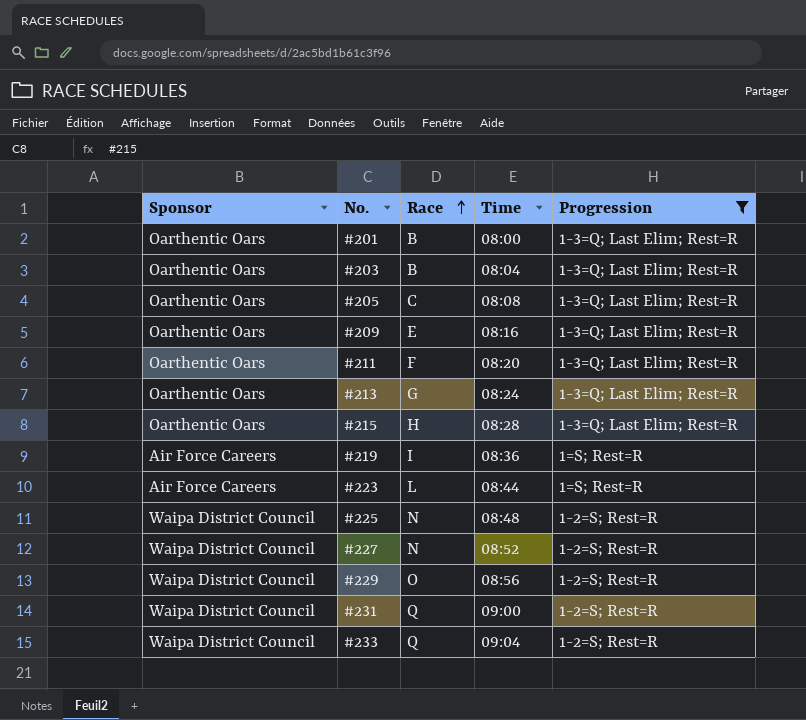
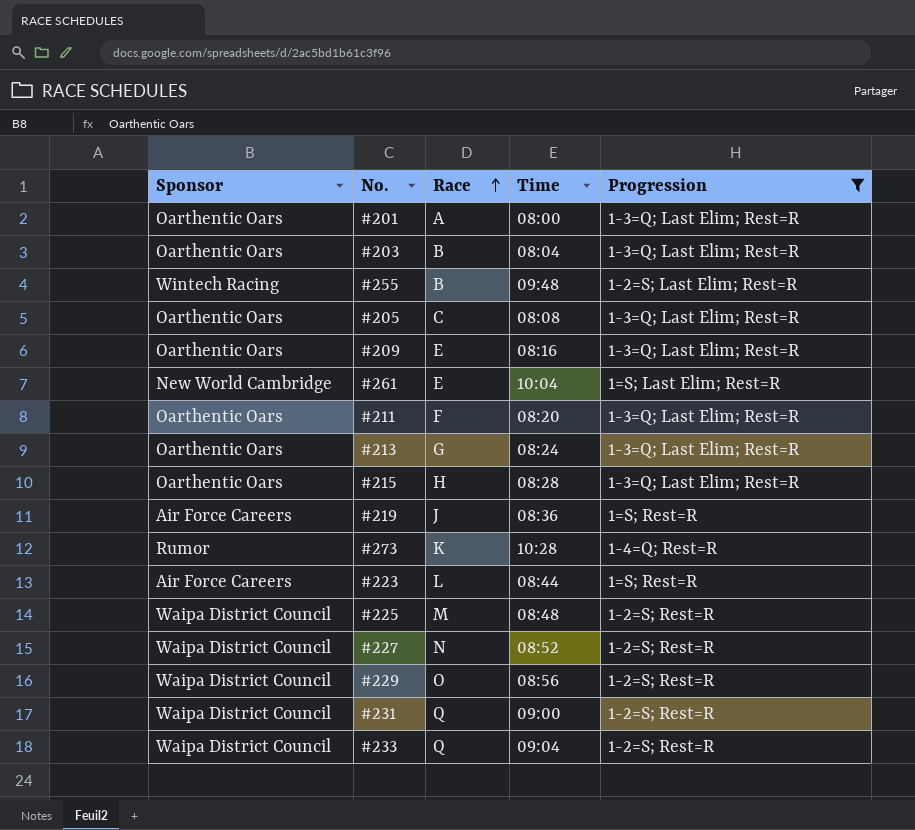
#201 | Race: B -> A
row #255: none -> Wintech Racing | B | 09:48 | 1-2=S; Last Elim; Rest=R
row #261: none -> New World Cambridge | E | 10:04 | 1=S; Last Elim; Rest=R
#219 | Race: I -> J
row #273: none -> Rumor | K | 10:28 | 1-4=Q; Rest=R
#225 | Race: N -> M

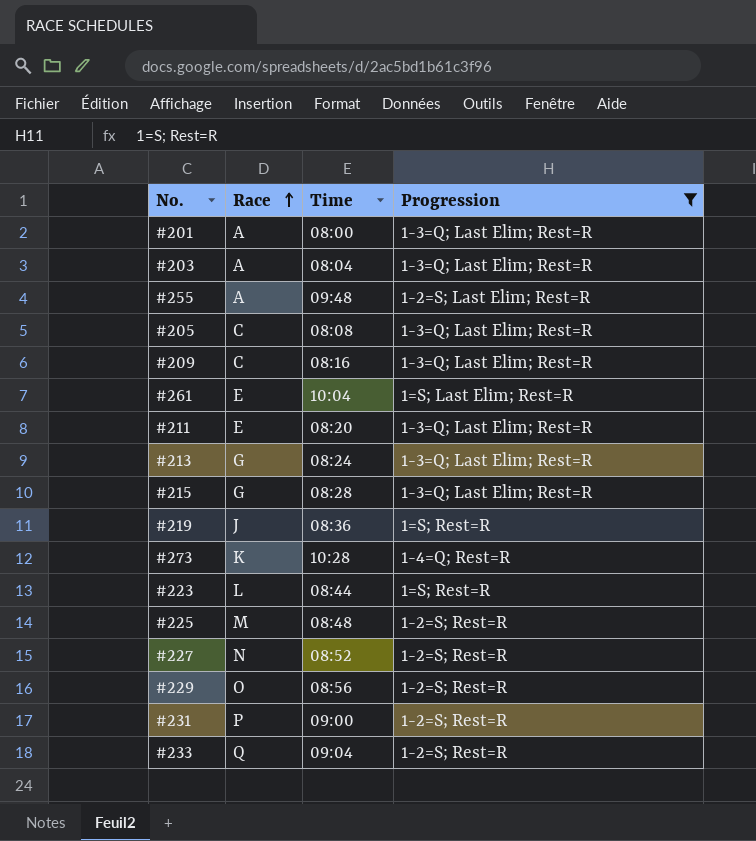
column Sponsor | position: 1 -> none
#203 | Race: B -> A
#255 | Race: B -> A
#209 | Race: E -> C
#211 | Race: F -> E
#215 | Race: H -> G
#231 | Race: Q -> P

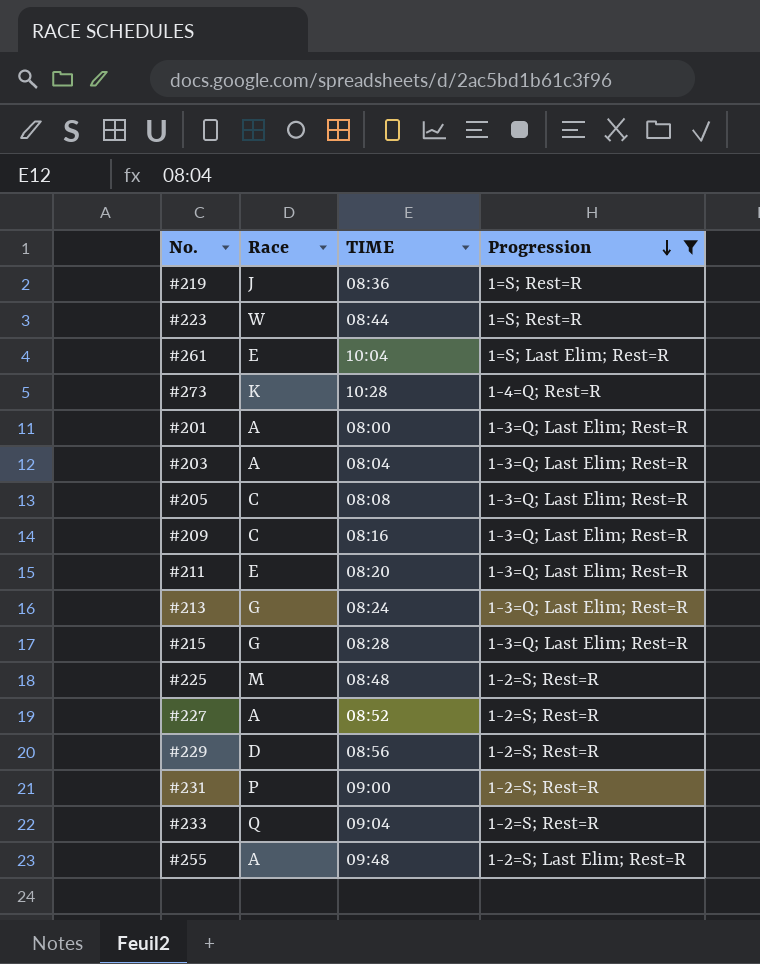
row order: Race ascending -> Progression descending
column name: Time -> TIME
#223 | Race: L -> W
#227 | Race: N -> A
#229 | Race: O -> D

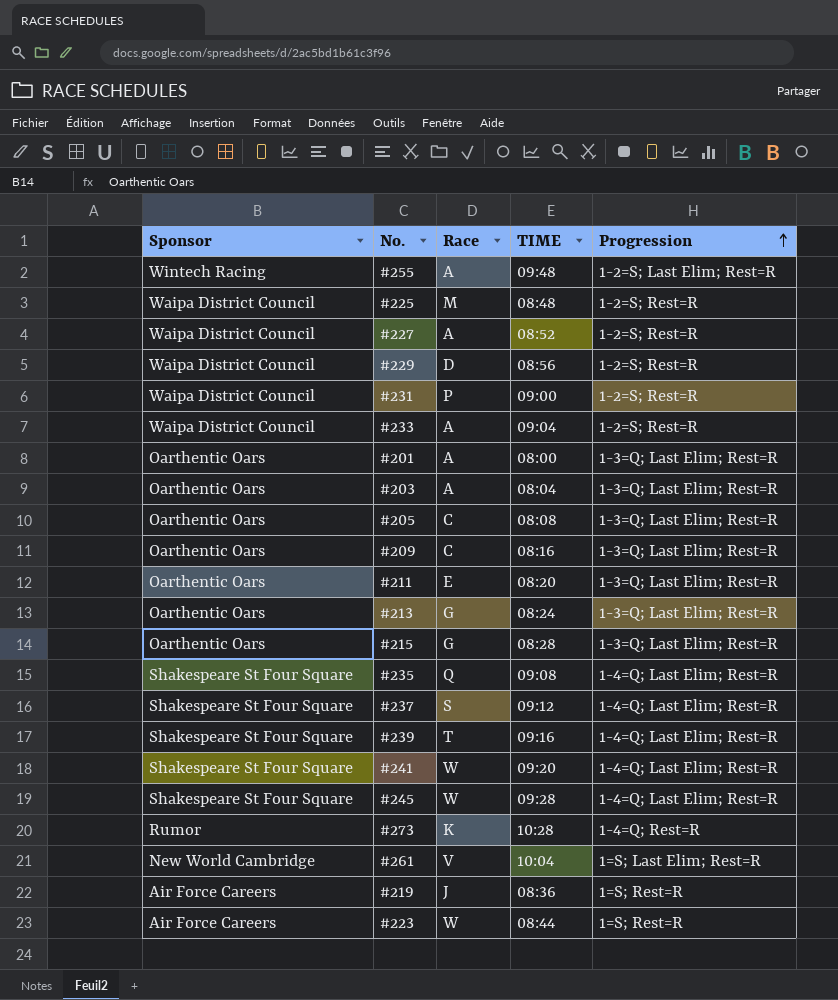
filter: Progression != 1-4=Q; Last Elim; Rest=R -> none
row order: Progression descending -> Progression ascending
column Sponsor | position: none -> 1
#233 | Race: Q -> A
#261 | Race: E -> V

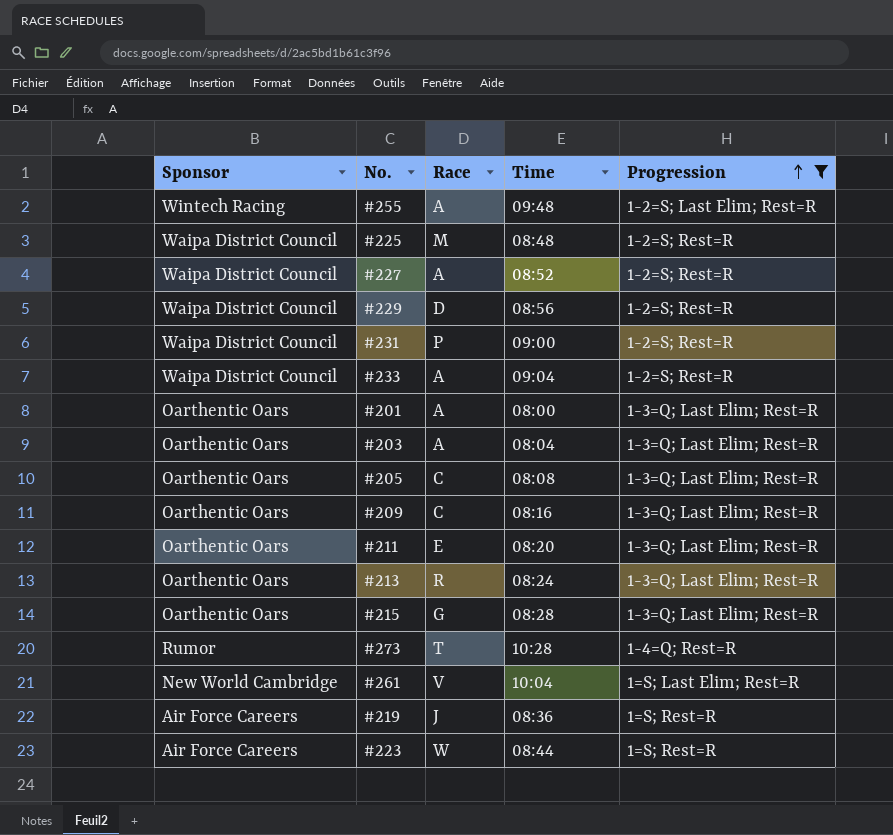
filter: none -> Progression != 1-4=Q; Last Elim; Rest=R
column name: TIME -> Time
#213 | Race: G -> R
#273 | Race: K -> T

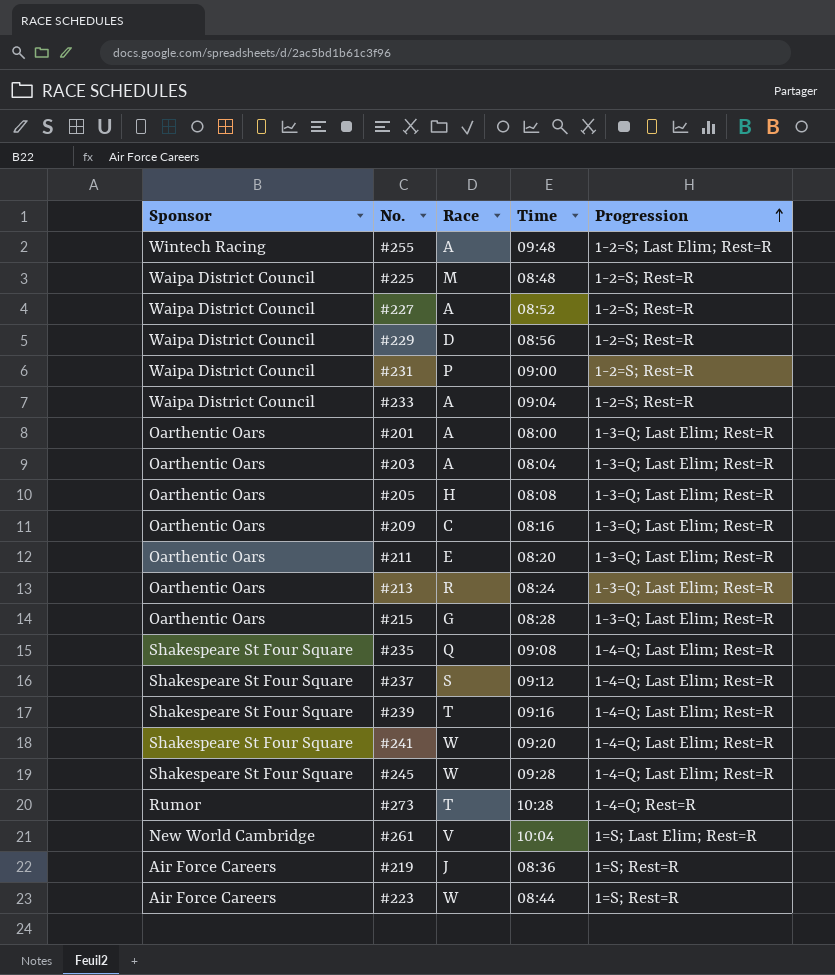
filter: Progression != 1-4=Q; Last Elim; Rest=R -> none
#205 | Race: C -> H

